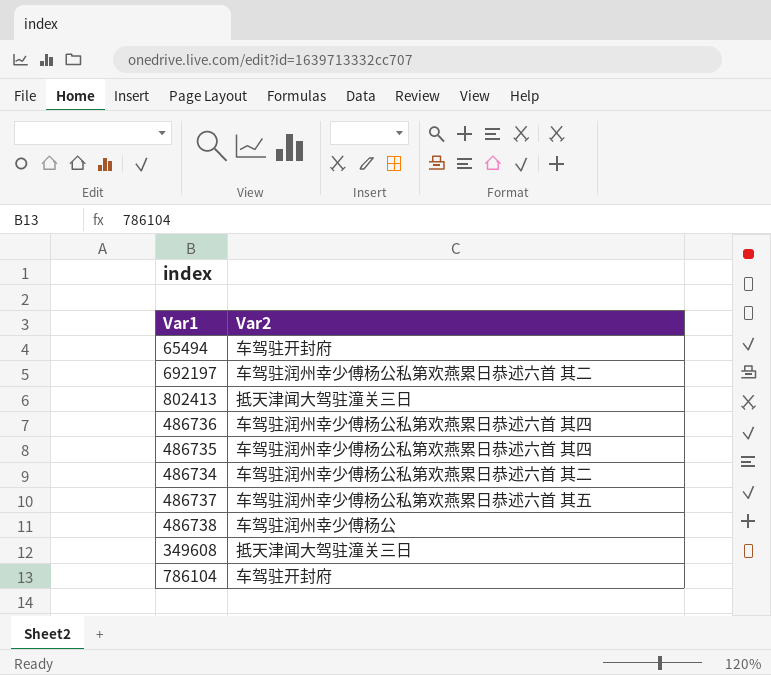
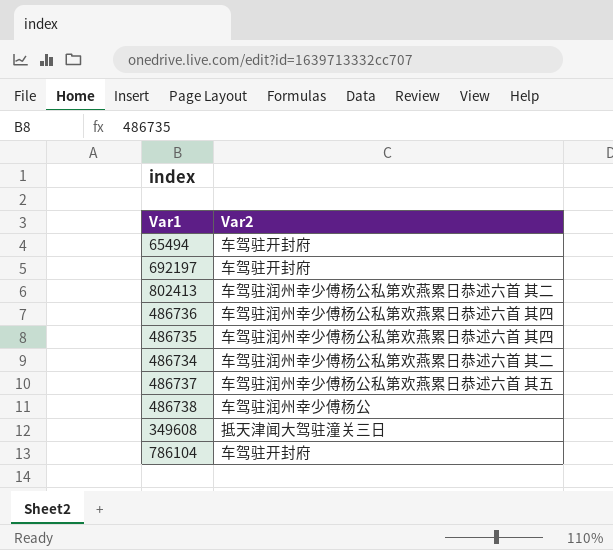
692197 | Var2: 车驾驻润州幸少傅杨公私第欢燕累日恭述六首 其二 -> 车驾驻开封府
802413 | Var2: 抵天津闻大驾驻潼关三日 -> 车驾驻润州幸少傅杨公私第欢燕累日恭述六首 其二

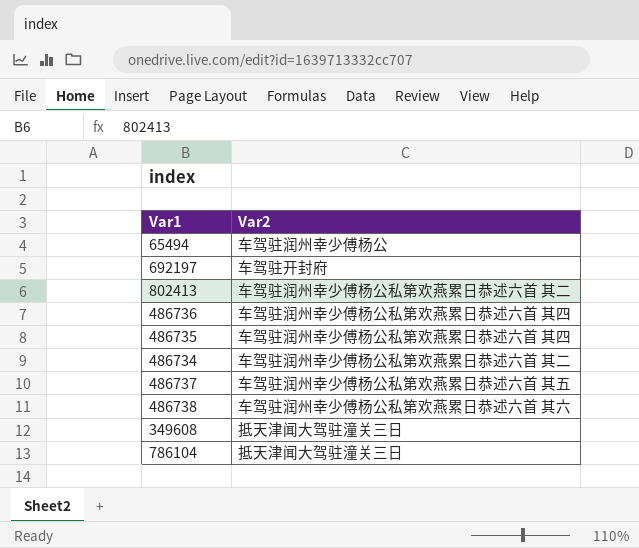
65494 | Var2: 车驾驻开封府 -> 车驾驻润州幸少傅杨公
486738 | Var2: 车驾驻润州幸少傅杨公 -> 车驾驻润州幸少傅杨公私第欢燕累日恭述六首 其六
786104 | Var2: 车驾驻开封府 -> 抵天津闻大驾驻潼关三日

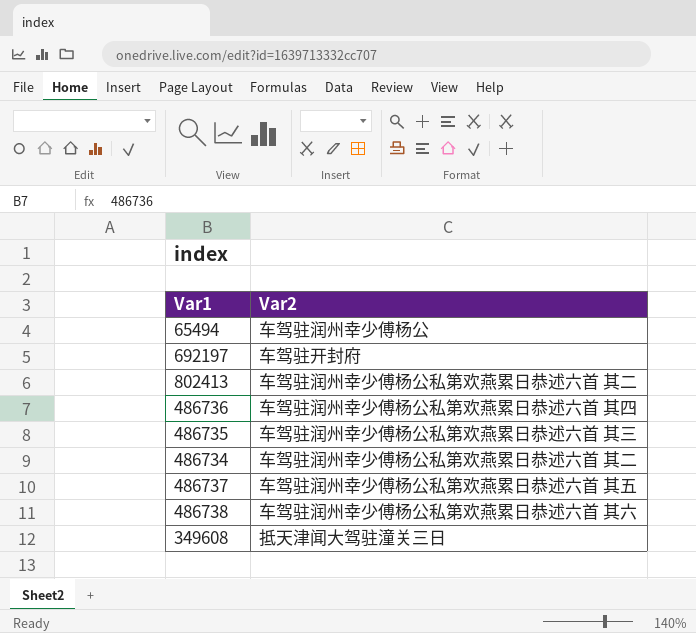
row 786104: 抵天津闻大驾驻潼关三日 -> none
486735 | Var2: 车驾驻润州幸少傅杨公私第欢燕累日恭述六首 其四 -> 车驾驻润州幸少傅杨公私第欢燕累日恭述六首 其三

